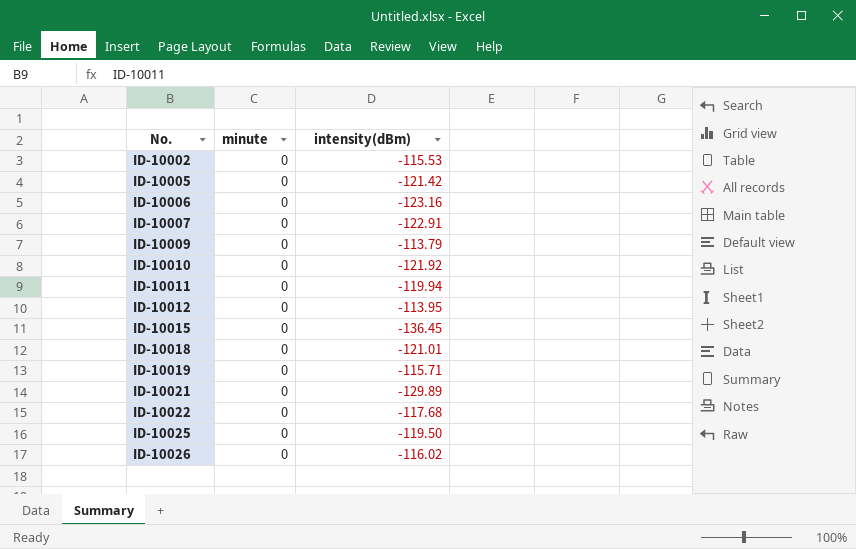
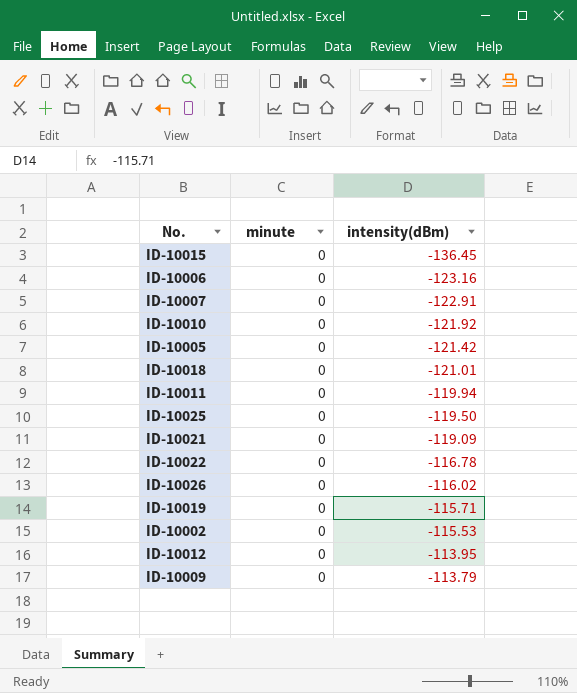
row order: No. ascending -> intensity(dBm) ascending
ID-10021 | intensity(dBm): -129.89 -> -119.09
ID-10022 | intensity(dBm): -117.68 -> -116.78

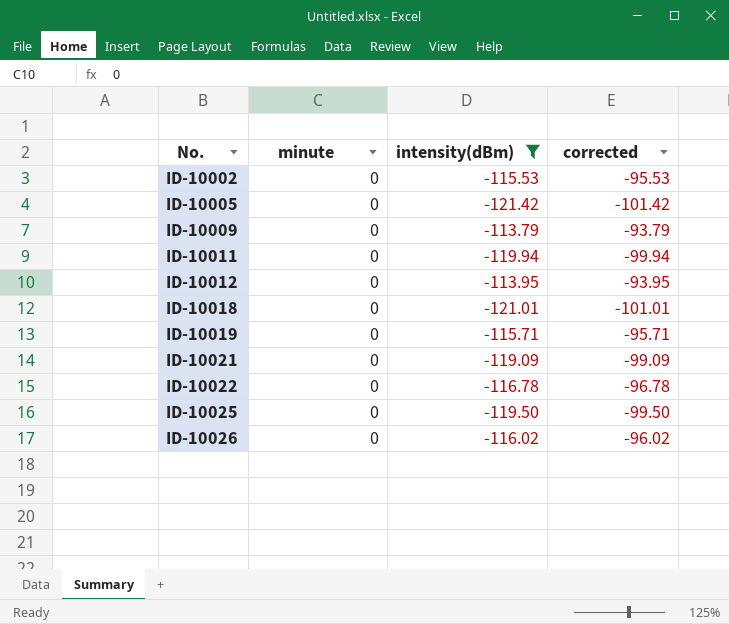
filter: none -> intensity(dBm) >= -121.42
row order: intensity(dBm) ascending -> No. ascending
column corrected | formula: none -> [intensity(dBm)] + 20

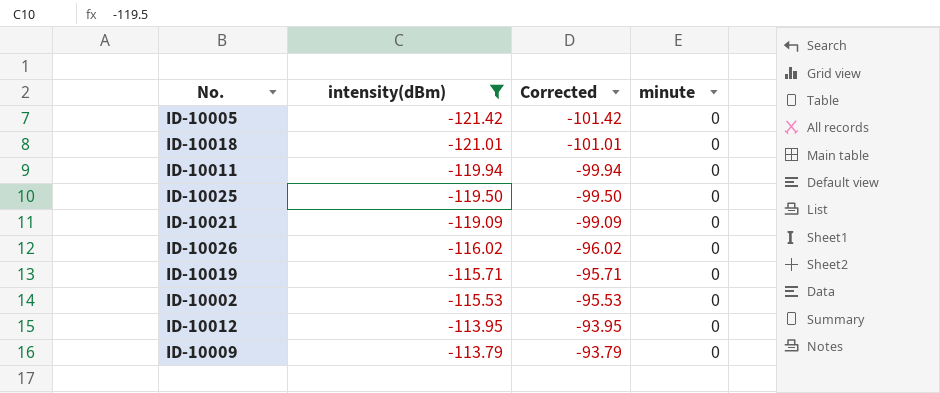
row order: No. ascending -> intensity(dBm) ascending
column name: corrected -> Corrected
column minute | position: 2 -> 4
row ID-10022: 0 | -116.78 | -96.78 -> none

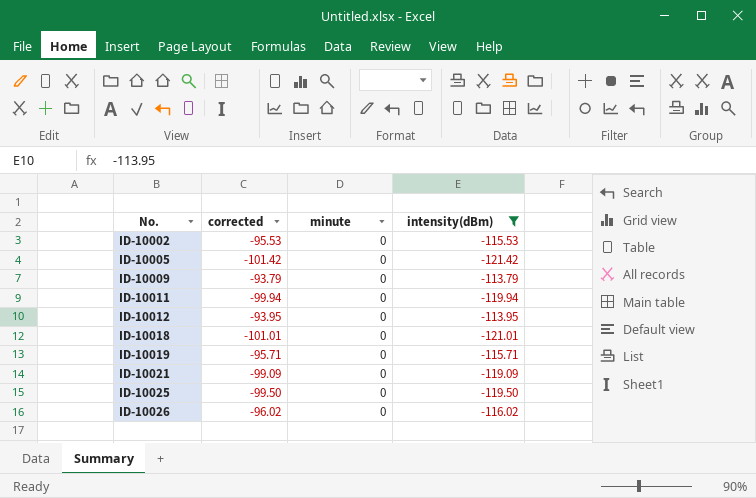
row order: intensity(dBm) ascending -> No. ascending
column name: Corrected -> corrected
column intensity(dBm) | position: 2 -> 4

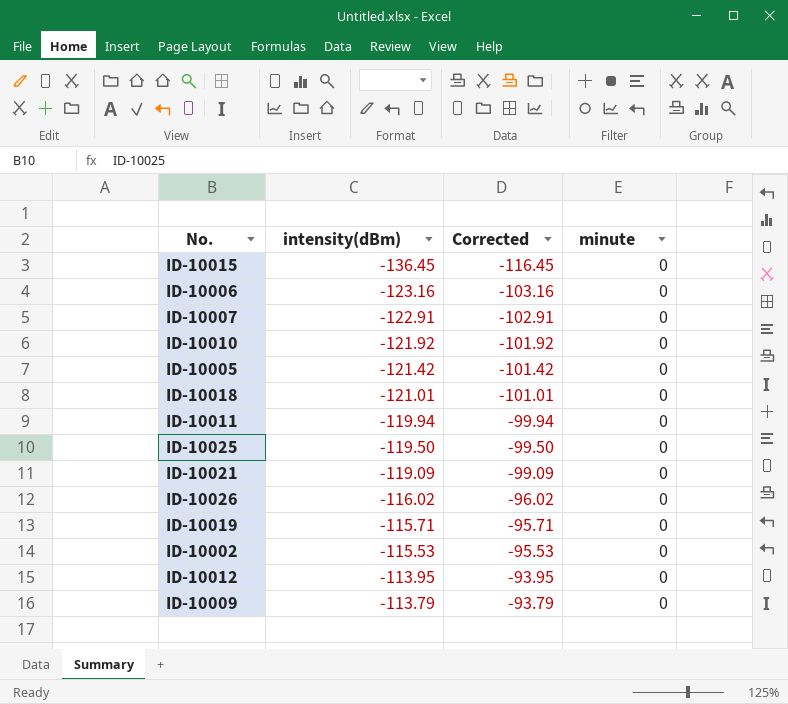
filter: intensity(dBm) >= -121.42 -> none
row order: No. ascending -> intensity(dBm) ascending
column intensity(dBm) | position: 4 -> 2
column name: corrected -> Corrected

